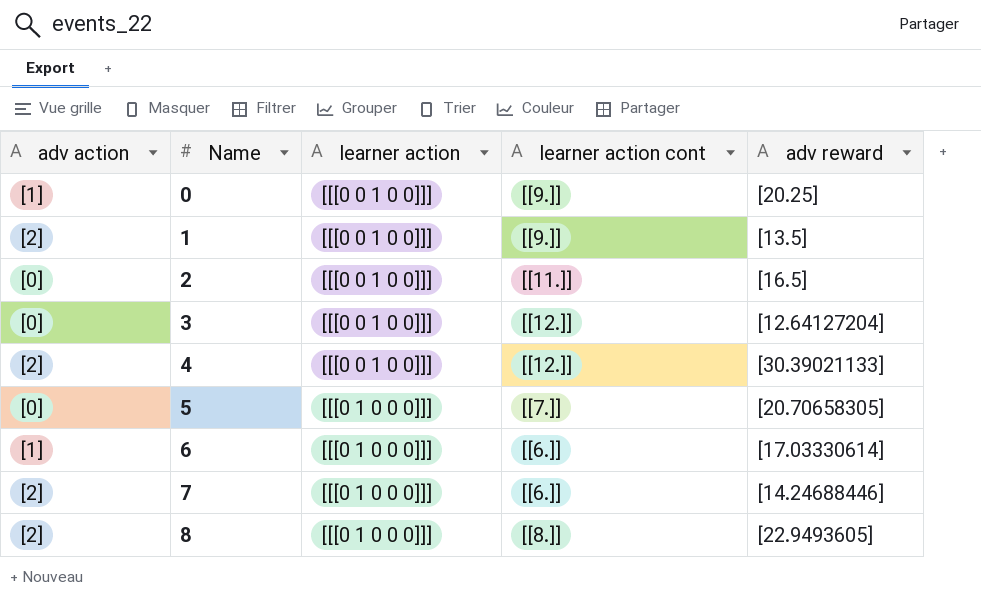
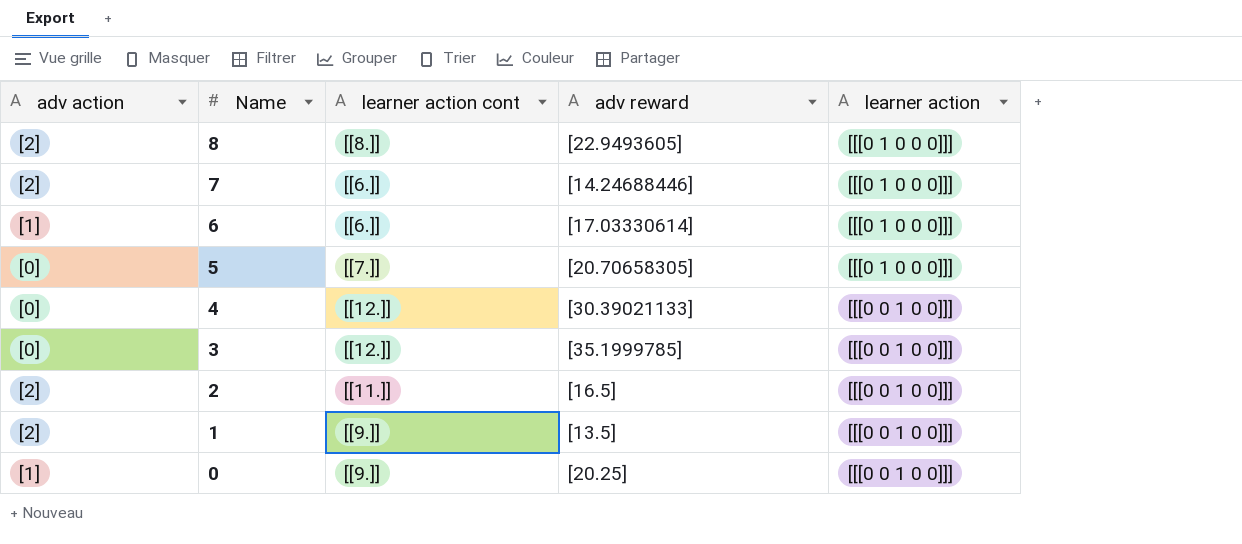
row order: Name ascending -> Name descending
column learner action | position: 3 -> 5
4 | adv action: [2] -> [0]
3 | adv reward: [12.64127204] -> [35.1999785]
2 | adv action: [0] -> [2]

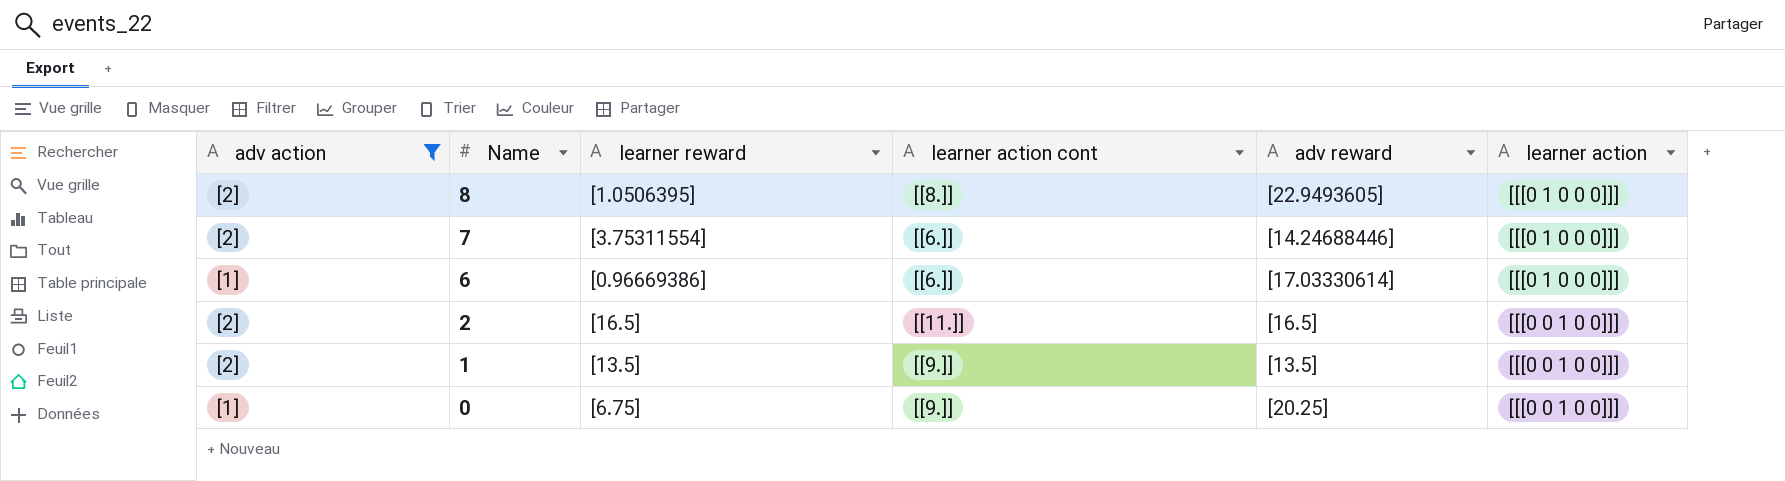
filter: none -> adv action != [0]
column learner reward | position: none -> 3

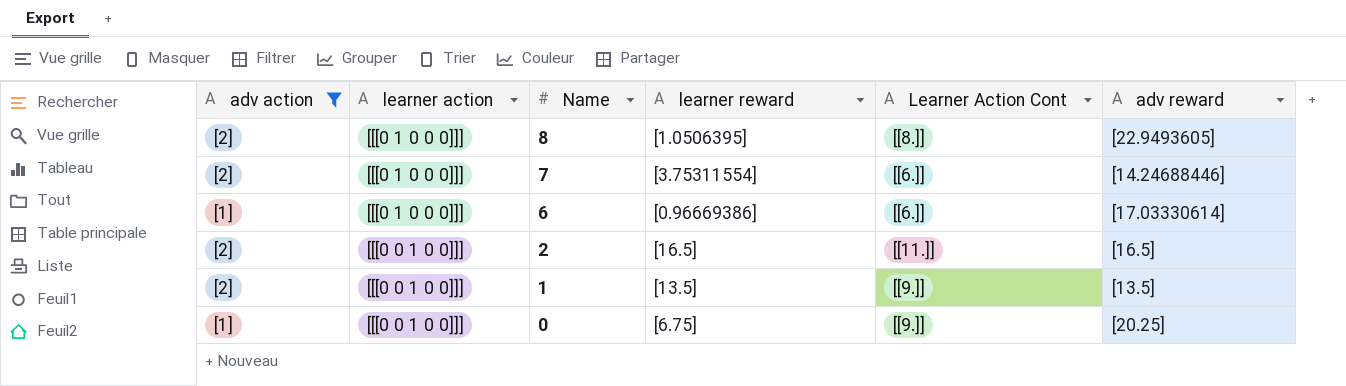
column learner action | position: 6 -> 2
column name: learner action cont -> Learner Action Cont

